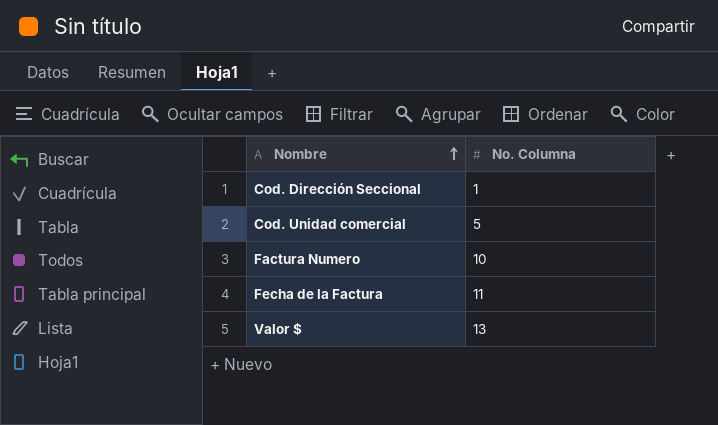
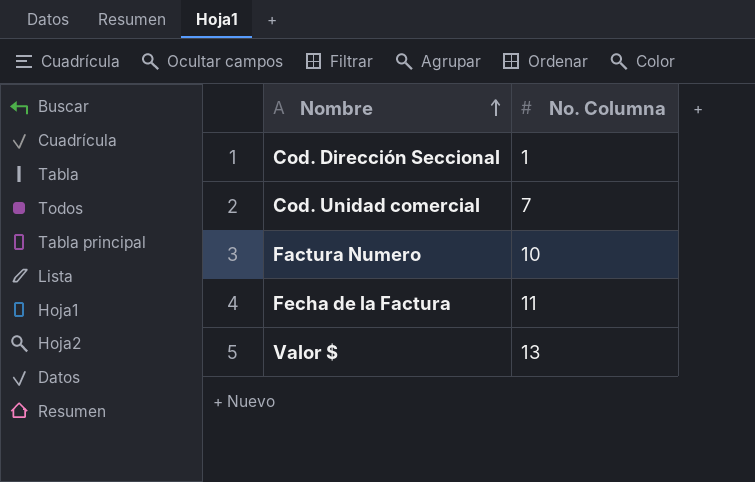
Cod. Unidad comercial | No. Columna: 5 -> 7

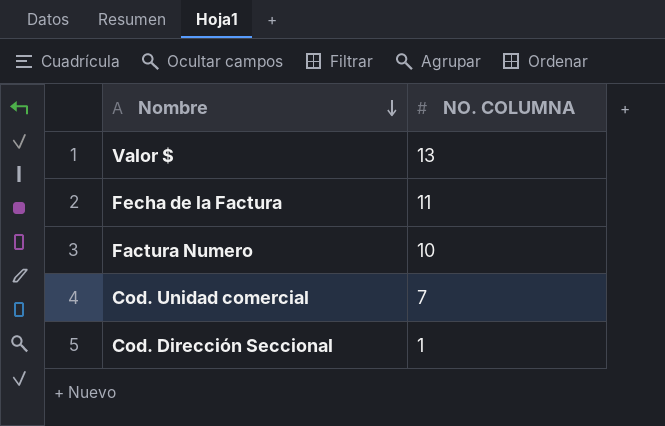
row order: Nombre ascending -> Nombre descending
column name: No. Columna -> NO. COLUMNA

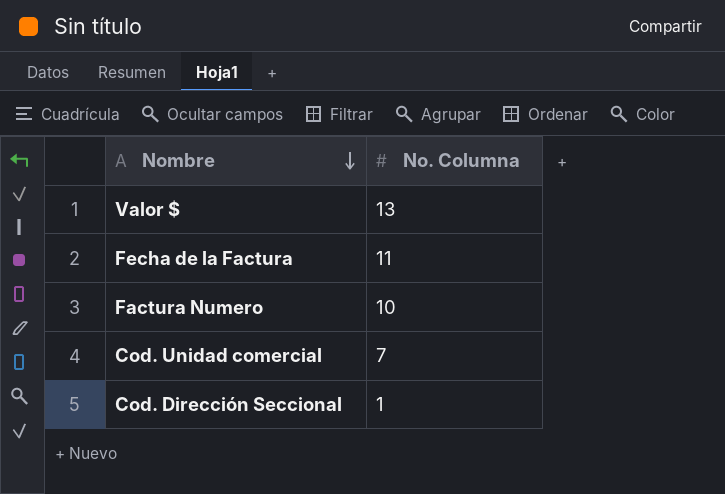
column name: NO. COLUMNA -> No. Columna

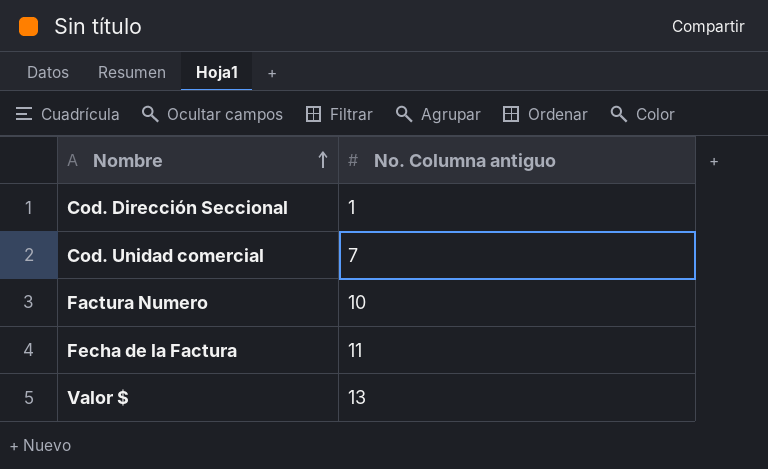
row order: Nombre descending -> Nombre ascending
column name: No. Columna -> No. Columna antiguo

